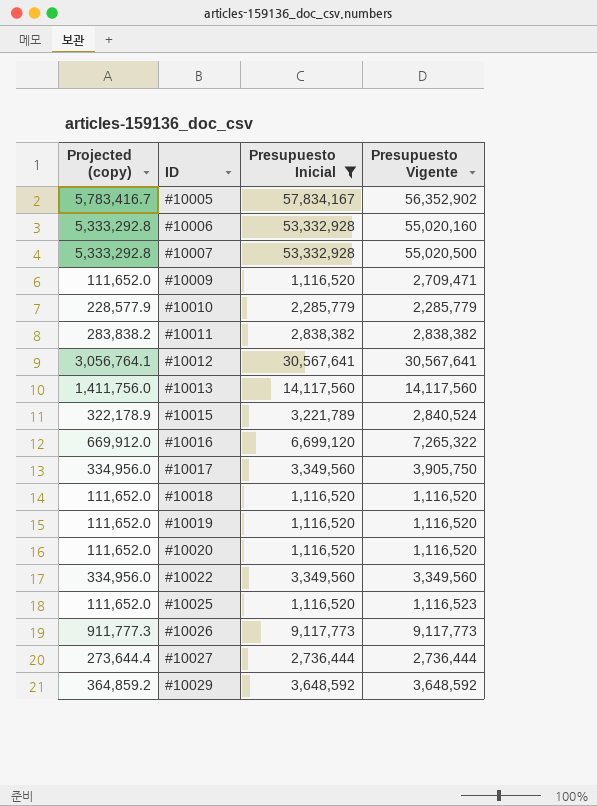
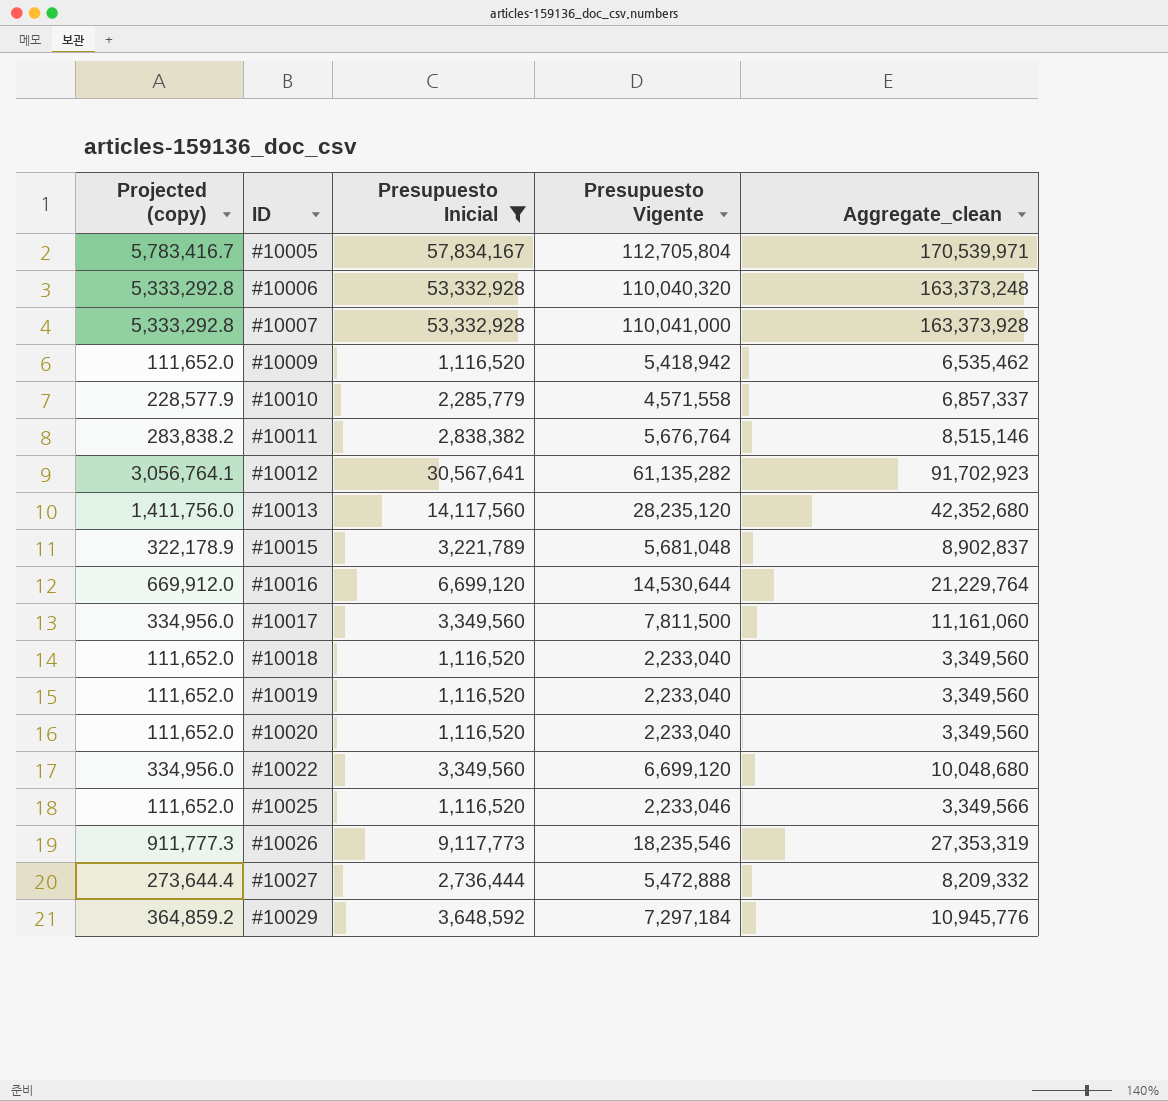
column Aggregate_clean | formula: none -> [Presupuesto Inicial] + [Presupuesto Vigente]
#10005 | Presupuesto Vigente: 56,352,902 -> 112,705,804
#10006 | Presupuesto Vigente: 55,020,160 -> 110,040,320
#10007 | Presupuesto Vigente: 55,020,500 -> 110,041,000
#10009 | Presupuesto Vigente: 2,709,471 -> 5,418,942
#10010 | Presupuesto Vigente: 2,285,779 -> 4,571,558
#10011 | Presupuesto Vigente: 2,838,382 -> 5,676,764
#10012 | Presupuesto Vigente: 30,567,641 -> 61,135,282
#10013 | Presupuesto Vigente: 14,117,560 -> 28,235,120
#10015 | Presupuesto Vigente: 2,840,524 -> 5,681,048
#10016 | Presupuesto Vigente: 7,265,322 -> 14,530,644
#10017 | Presupuesto Vigente: 3,905,750 -> 7,811,500
#10018 | Presupuesto Vigente: 1,116,520 -> 2,233,040
#10019 | Presupuesto Vigente: 1,116,520 -> 2,233,040
#10020 | Presupuesto Vigente: 1,116,520 -> 2,233,040
#10022 | Presupuesto Vigente: 3,349,560 -> 6,699,120
#10025 | Presupuesto Vigente: 1,116,523 -> 2,233,046
#10026 | Presupuesto Vigente: 9,117,773 -> 18,235,546
#10027 | Presupuesto Vigente: 2,736,444 -> 5,472,888
#10029 | Presupuesto Vigente: 3,648,592 -> 7,297,184

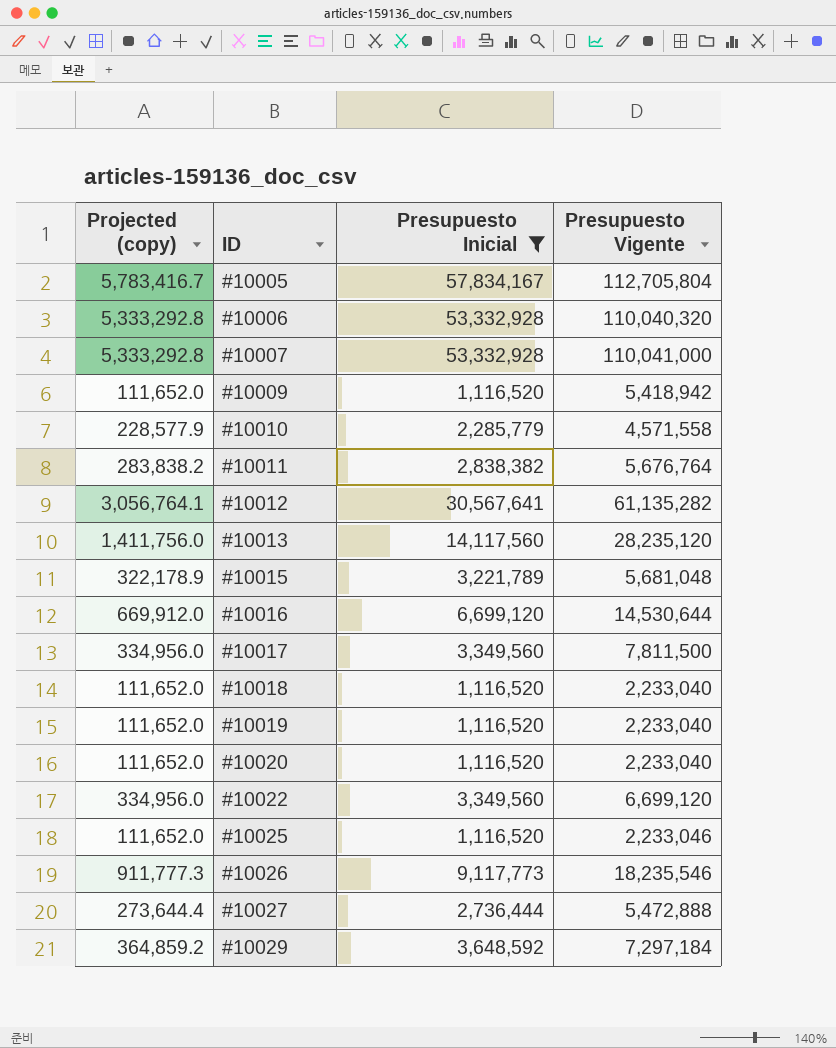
column Aggregate_clean | formula: [Presupuesto Inicial] + [Presupuesto Vigente] -> none

